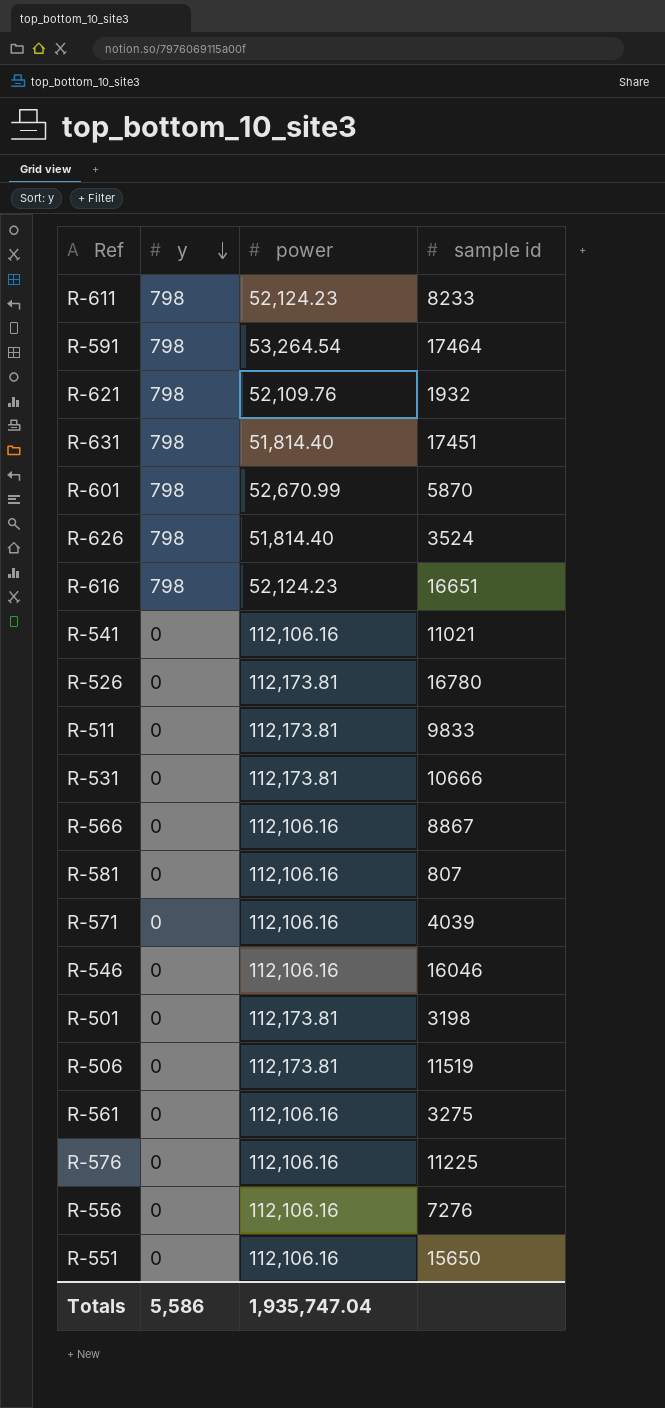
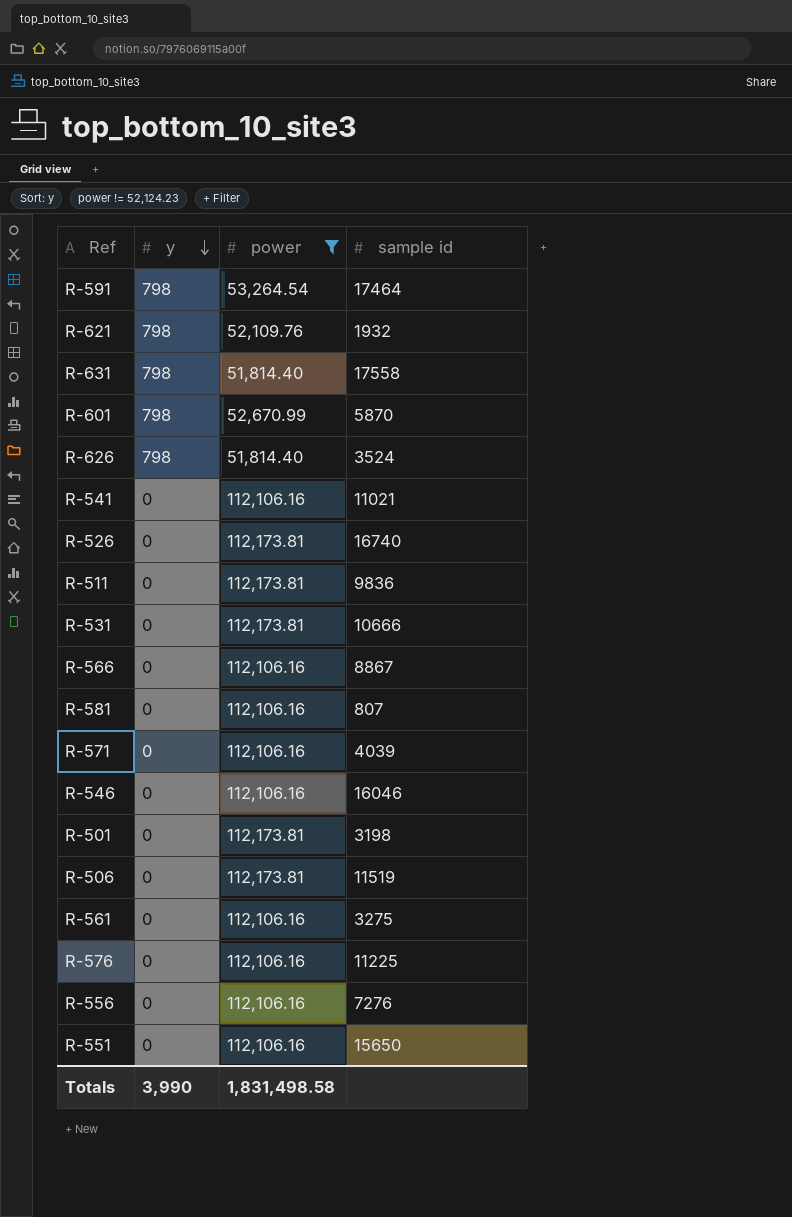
filter: none -> power != 52,124.23
R-631 | sample id: 17451 -> 17558
R-526 | sample id: 16780 -> 16740
R-511 | sample id: 9833 -> 9836
Totals | y: 5,586 -> 3,990
Totals | power: 1,935,747.04 -> 1,831,498.58

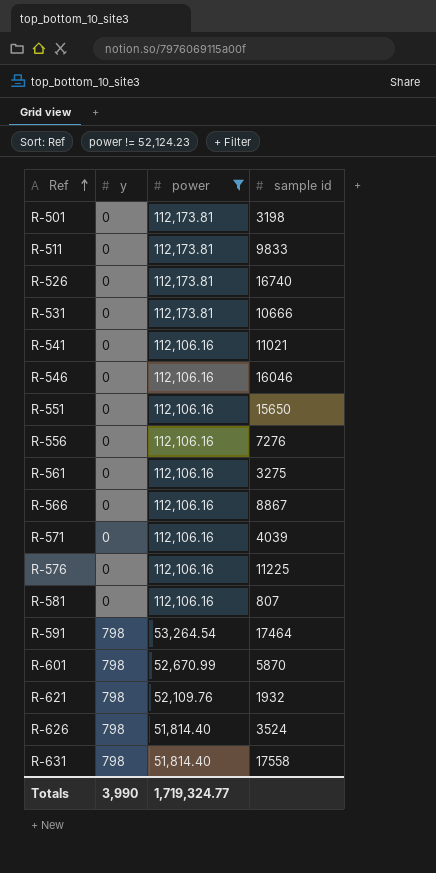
row order: y descending -> Ref ascending
row R-506: 0 | 112,173.81 | 11519 -> none
R-511 | sample id: 9836 -> 9833
Totals | power: 1,831,498.58 -> 1,719,324.77

